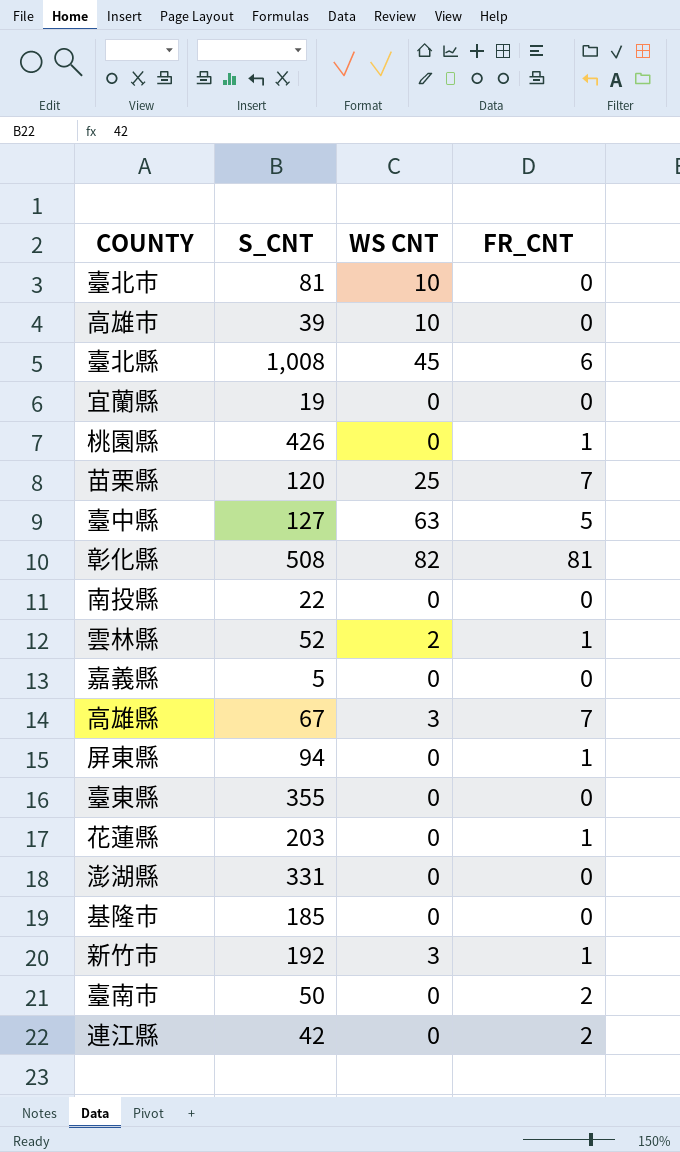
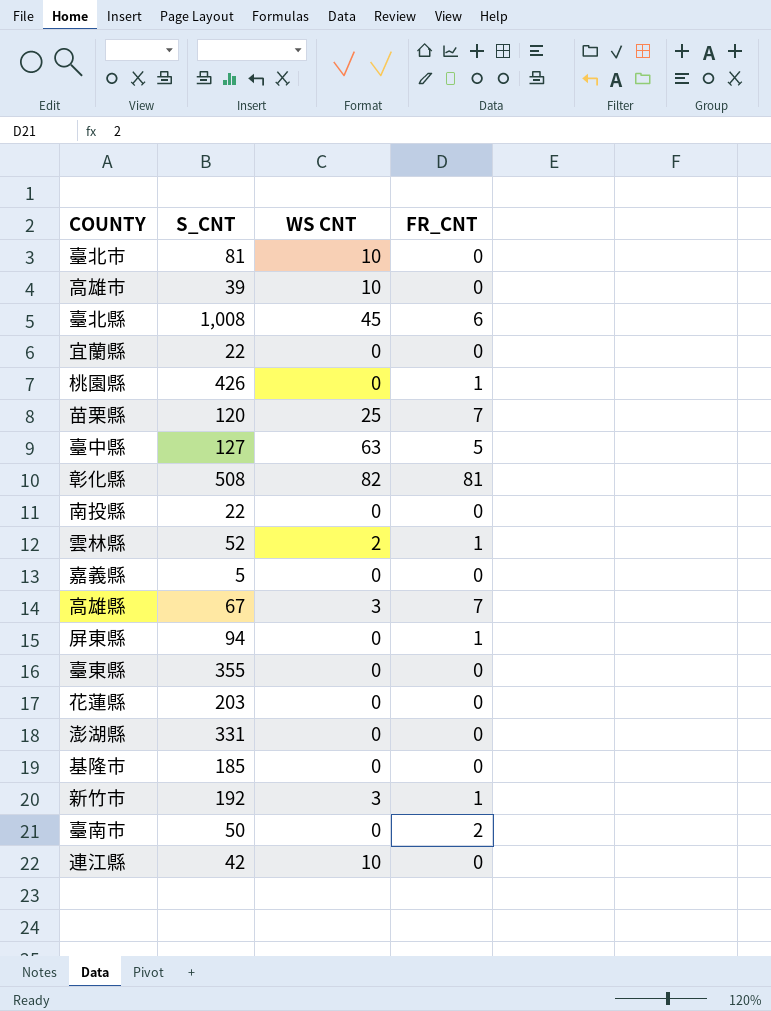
宜蘭縣 | S_CNT: 19 -> 22
花蓮縣 | FR_CNT: 1 -> 0
連江縣 | WS CNT: 0 -> 10
連江縣 | FR_CNT: 2 -> 0

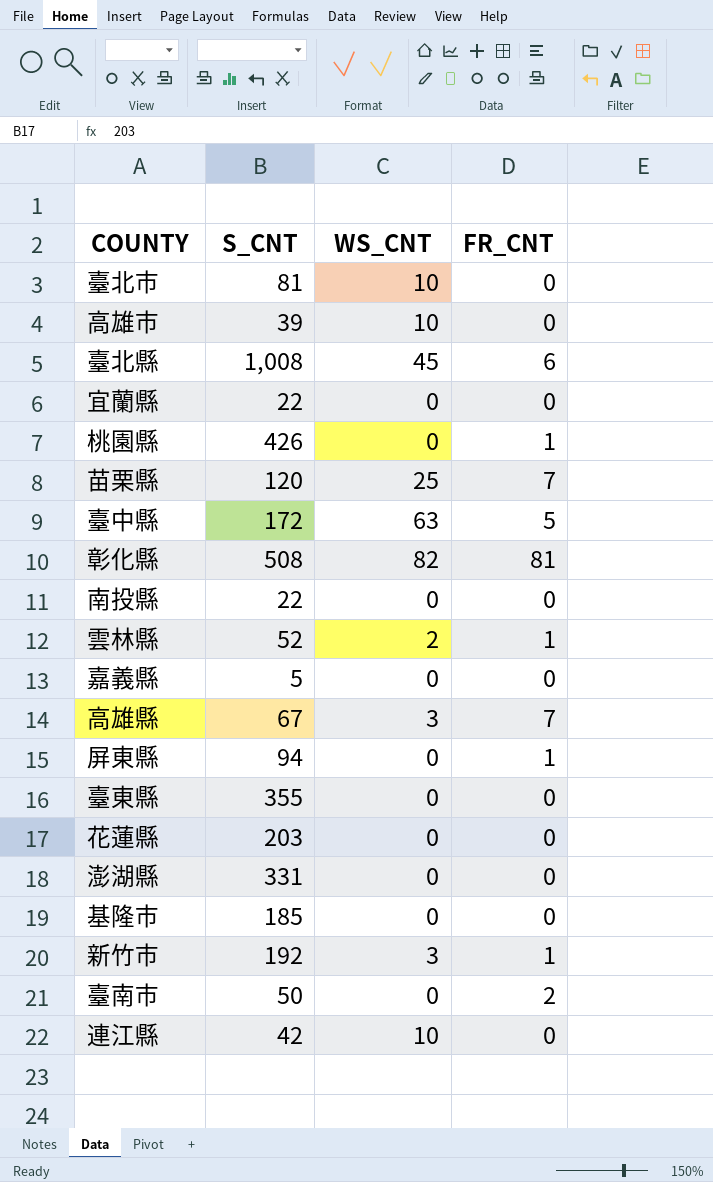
column name: WS CNT -> WS_CNT
臺中縣 | S_CNT: 127 -> 172

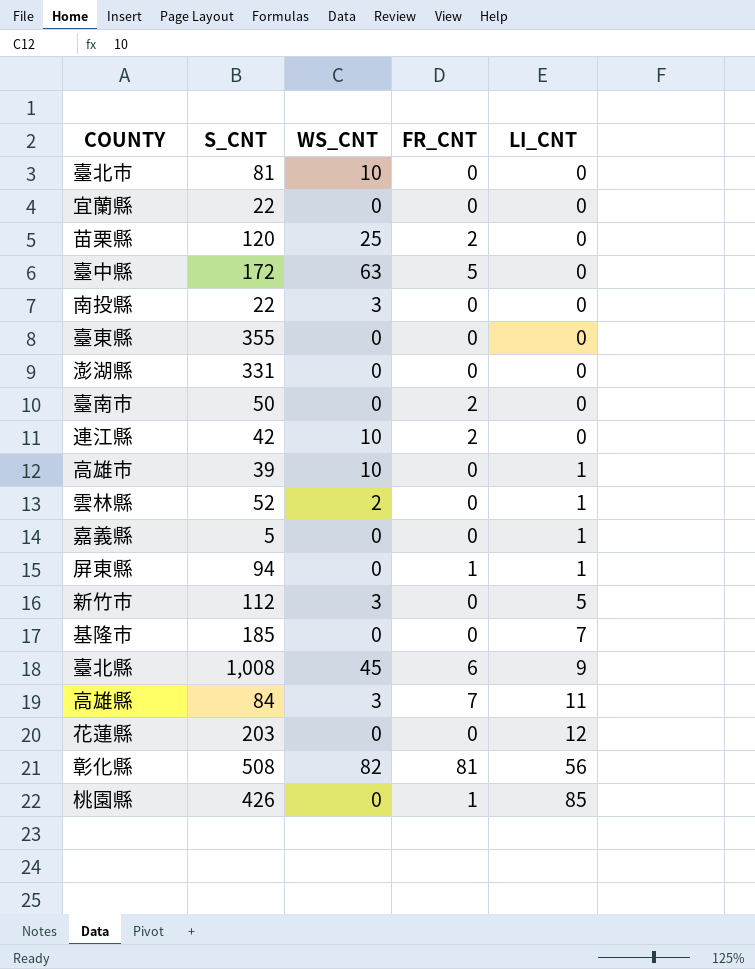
row order: none -> LI_CNT ascending
column LI_CNT | position: none -> 5
苗栗縣 | FR_CNT: 7 -> 2
南投縣 | WS_CNT: 0 -> 3
連江縣 | FR_CNT: 0 -> 2
雲林縣 | FR_CNT: 1 -> 0
新竹市 | S_CNT: 192 -> 112
新竹市 | FR_CNT: 1 -> 0
高雄縣 | S_CNT: 67 -> 84

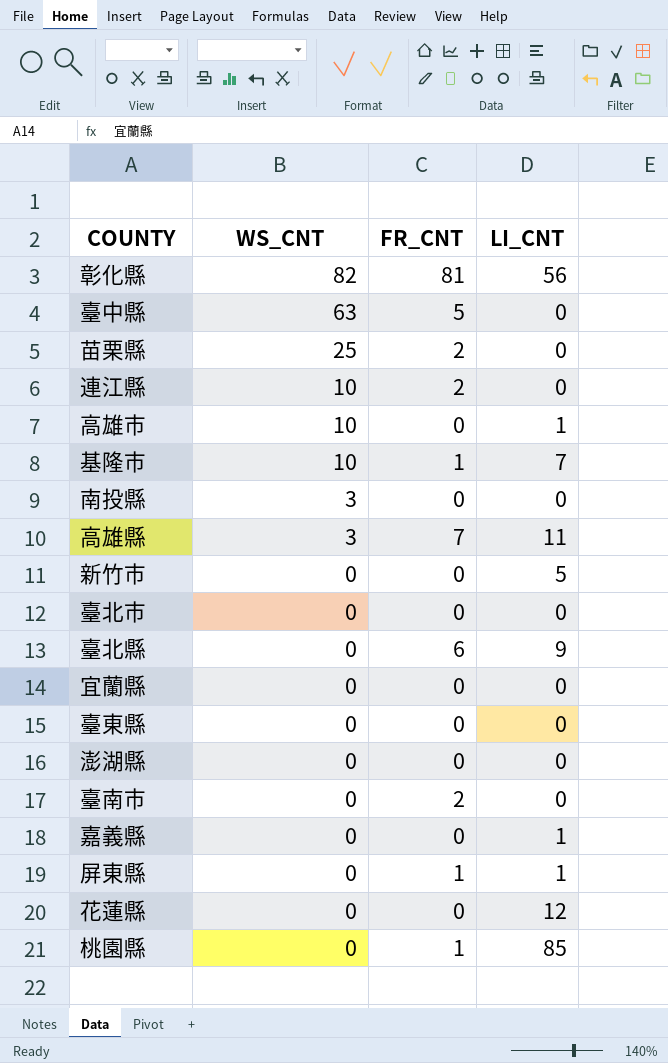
row order: LI_CNT ascending -> WS_CNT descending
column S_CNT | position: 2 -> none
row 雲林縣: 52 | 2 | 0 | 1 -> none
基隆市 | WS_CNT: 0 -> 10
基隆市 | FR_CNT: 0 -> 1
新竹市 | WS_CNT: 3 -> 0
臺北市 | WS_CNT: 10 -> 0
臺北縣 | WS_CNT: 45 -> 0

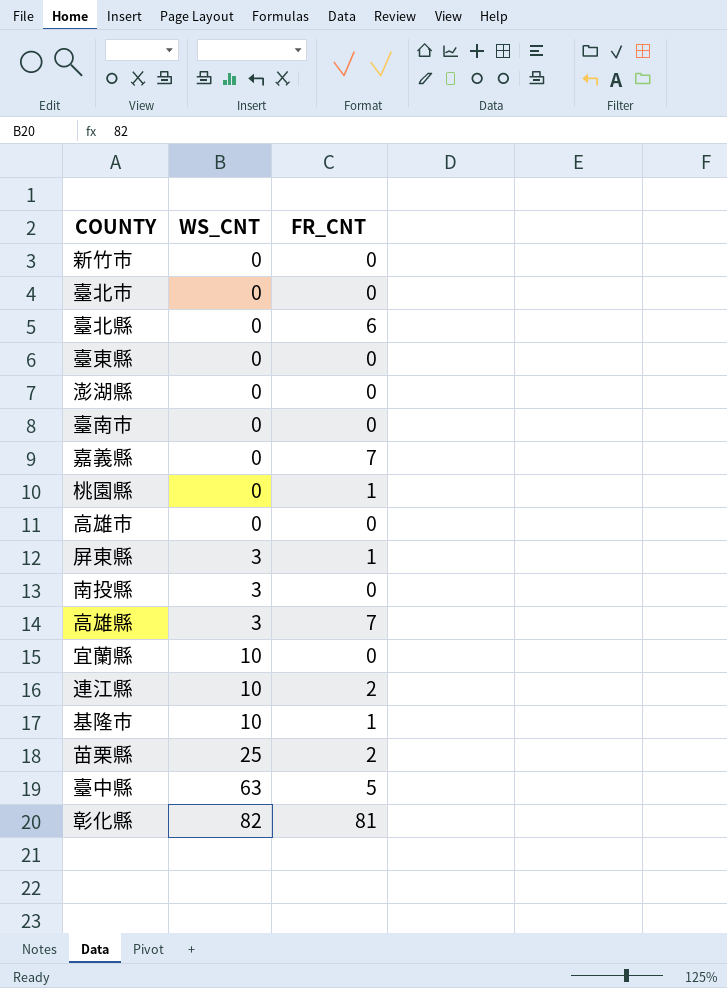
row order: WS_CNT descending -> WS_CNT ascending
column LI_CNT | position: 4 -> none
row 花蓮縣: 0 | 0 | 12 -> none
臺南市 | FR_CNT: 2 -> 0
嘉義縣 | FR_CNT: 0 -> 7
高雄市 | WS_CNT: 10 -> 0
屏東縣 | WS_CNT: 0 -> 3
宜蘭縣 | WS_CNT: 0 -> 10

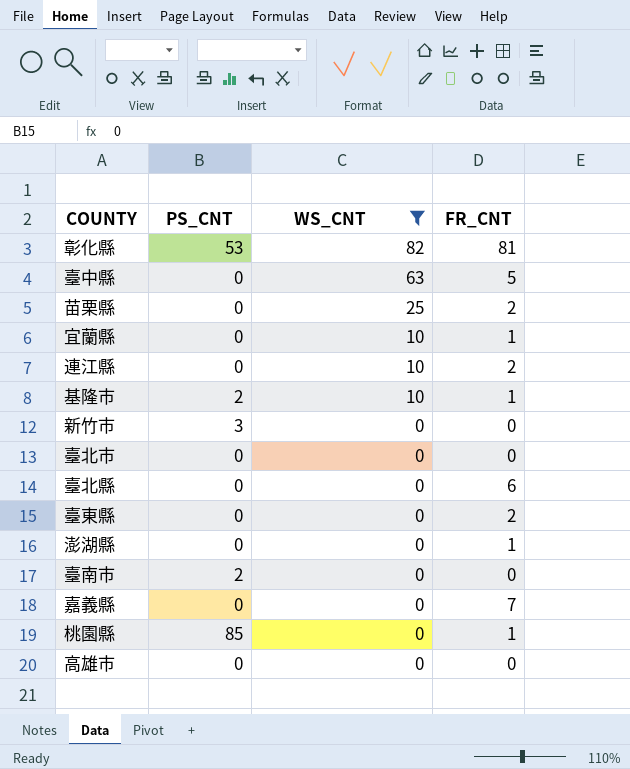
filter: none -> WS_CNT != 3
row order: WS_CNT ascending -> WS_CNT descending
column PS_CNT | position: none -> 2
宜蘭縣 | FR_CNT: 0 -> 1
臺東縣 | FR_CNT: 0 -> 2
澎湖縣 | FR_CNT: 0 -> 1

